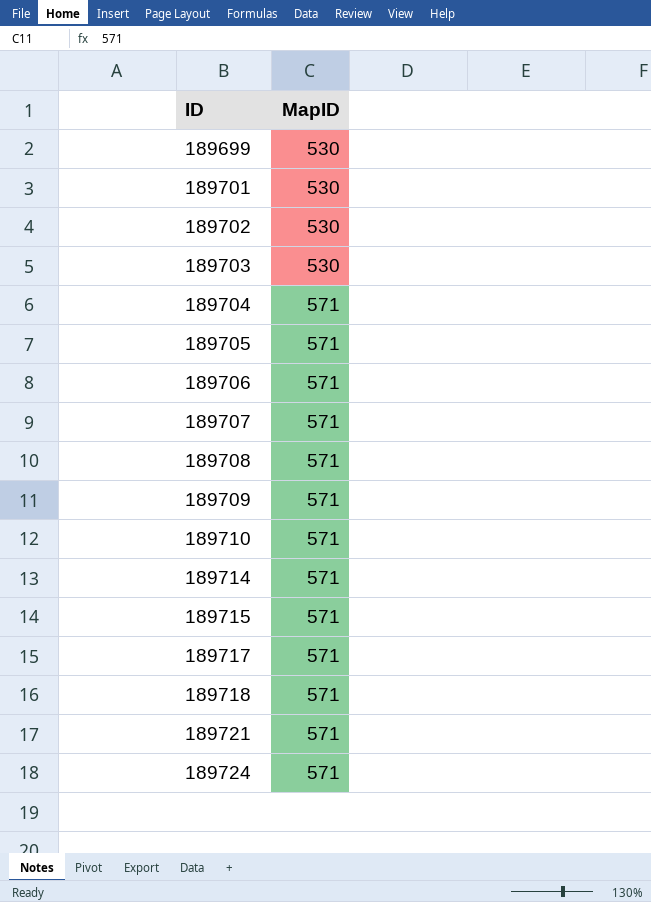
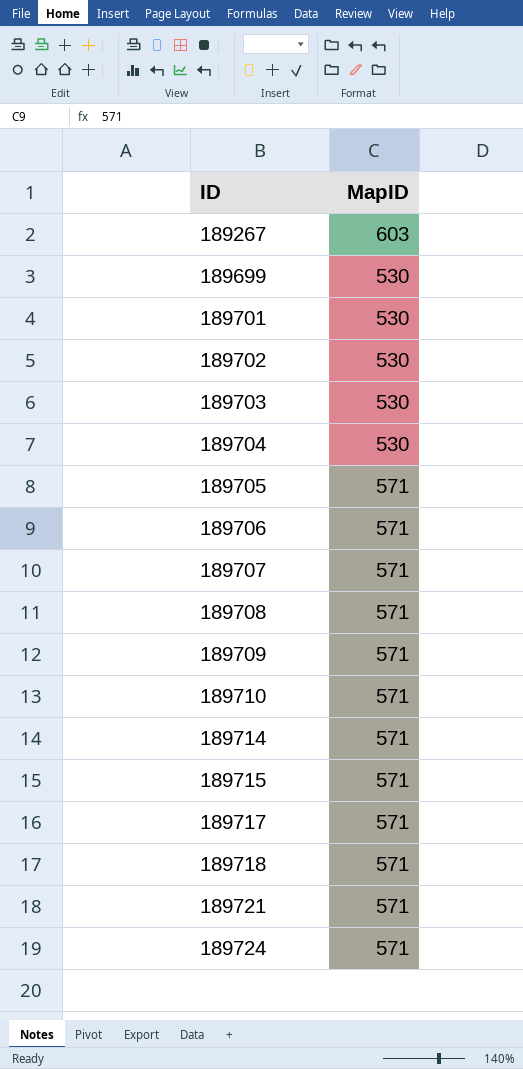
row 189267: none -> 603
189704 | MapID: 571 -> 530

